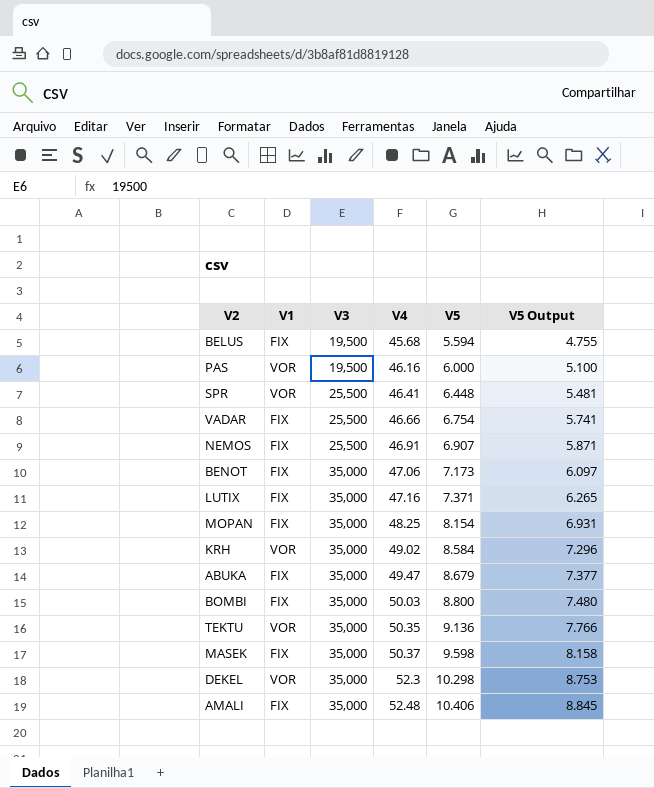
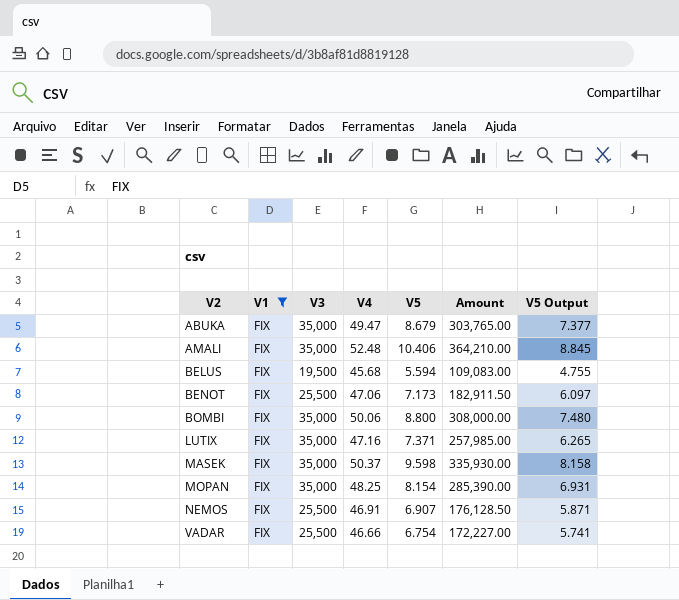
filter: none -> V1 = FIX
row order: V3 ascending -> V2 ascending
column Amount | formula: none -> [V3] * [V5]
BENOT | V3: 35,000 -> 25,500
BOMBI | V4: 50.03 -> 50.06

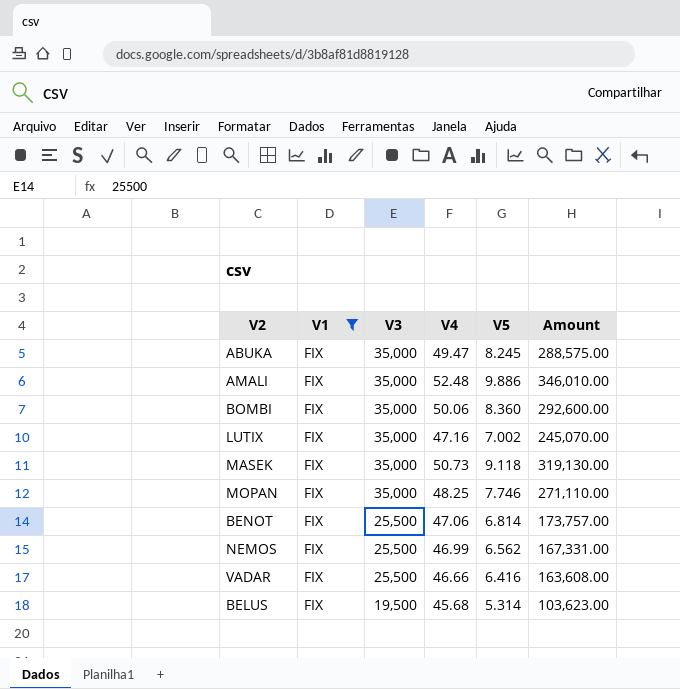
row order: V2 ascending -> V3 descending
column V5 Output | formula: [V5] * 0.85 -> none
ABUKA | V5: 8.679 -> 8.245
ABUKA | Amount: 303,765.00 -> 288,575.00
AMALI | V5: 10.406 -> 9.886
AMALI | Amount: 364,210.00 -> 346,010.00
BOMBI | V5: 8.800 -> 8.360
BOMBI | Amount: 308,000.00 -> 292,600.00
LUTIX | V5: 7.371 -> 7.002
LUTIX | Amount: 257,985.00 -> 245,070.00
MASEK | V4: 50.37 -> 50.73
MASEK | V5: 9.598 -> 9.118
MASEK | Amount: 335,930.00 -> 319,130.00
MOPAN | V5: 8.154 -> 7.746
MOPAN | Amount: 285,390.00 -> 271,110.00
BENOT | V5: 7.173 -> 6.814
BENOT | Amount: 182,911.50 -> 173,757.00
NEMOS | V4: 46.91 -> 46.99
NEMOS | V5: 6.907 -> 6.562
NEMOS | Amount: 176,128.50 -> 167,331.00
VADAR | V5: 6.754 -> 6.416
VADAR | Amount: 172,227.00 -> 163,608.00
BELUS | V5: 5.594 -> 5.314
BELUS | Amount: 109,083.00 -> 103,623.00

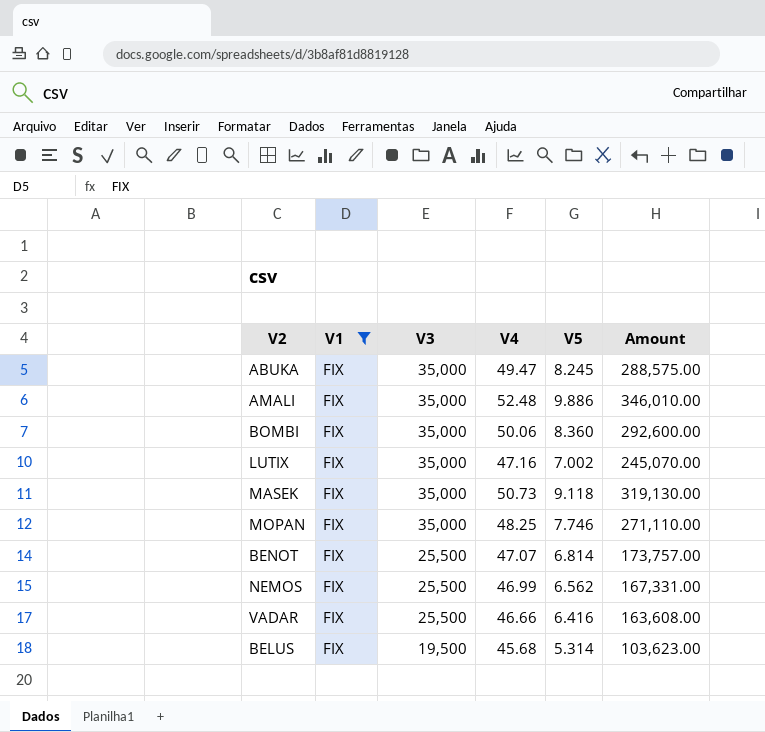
BENOT | V4: 47.06 -> 47.07

